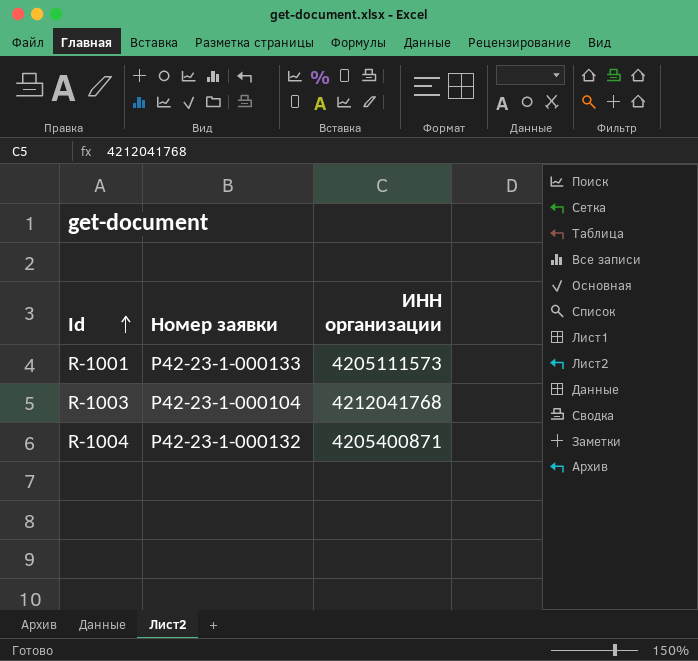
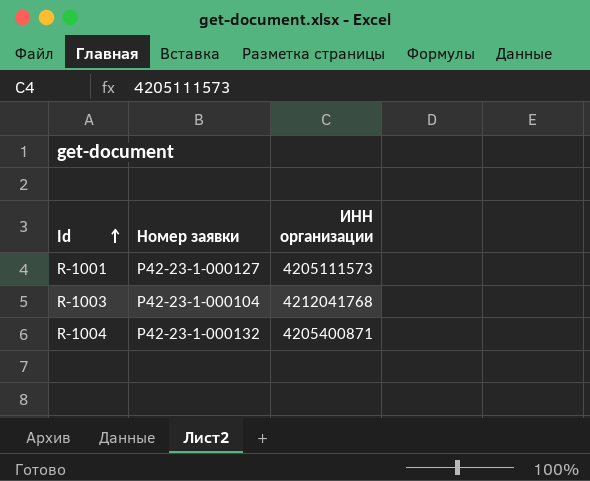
R-1001 | Номер заявки: Р42-23-1-000133 -> Р42-23-1-000127

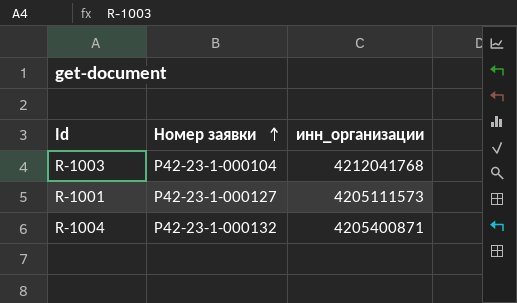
row order: Id ascending -> Номер заявки ascending
column name: ИНН организации -> инн_организации

